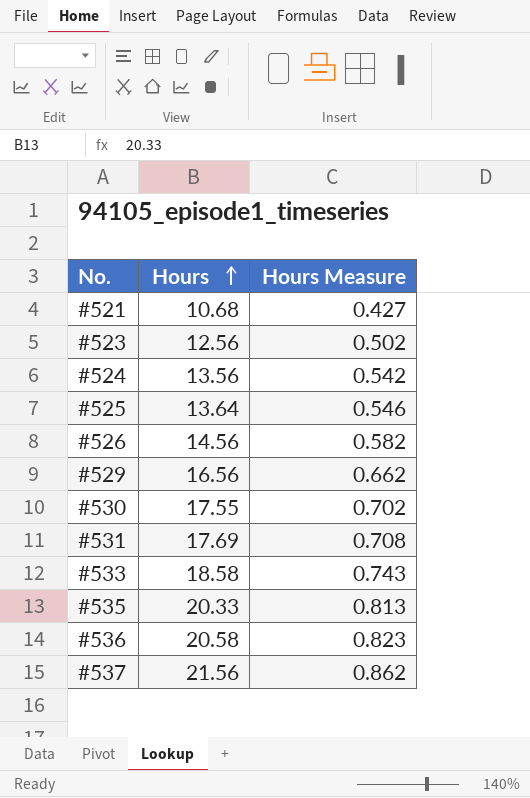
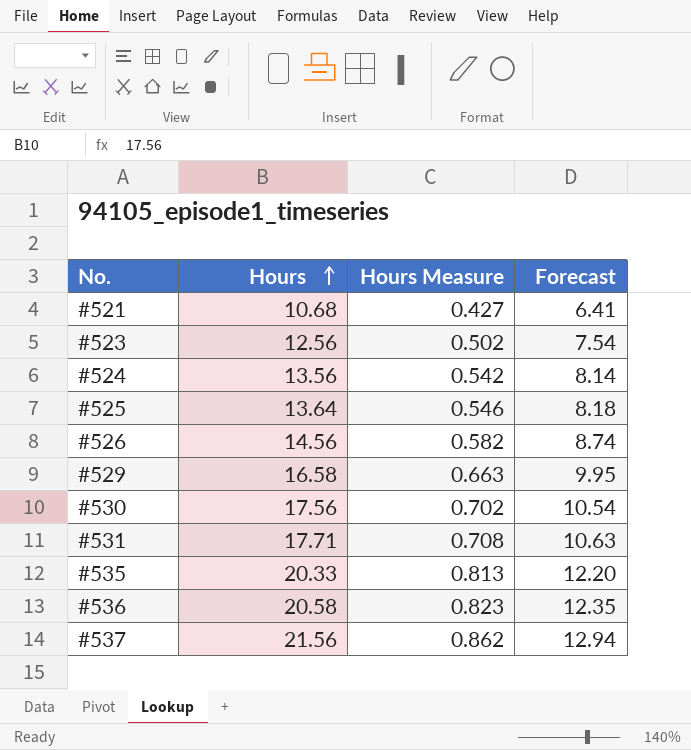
column Forecast | formula: none -> [Hours] * 0.6
row #533: 18.58 | 0.743 -> none
#529 | Hours: 16.56 -> 16.58
#529 | Hours Measure: 0.662 -> 0.663
#530 | Hours: 17.55 -> 17.56
#531 | Hours: 17.69 -> 17.71

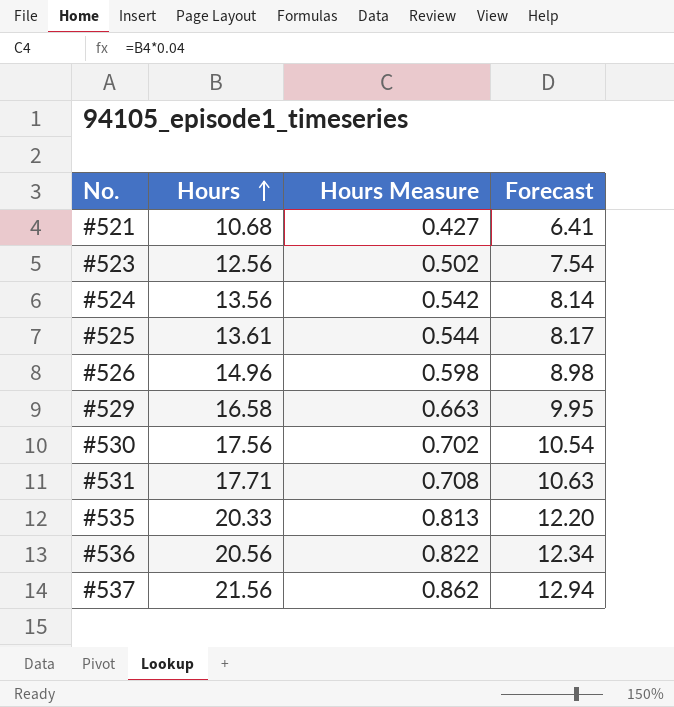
#525 | Hours: 13.64 -> 13.61
#525 | Hours Measure: 0.546 -> 0.544
#525 | Forecast: 8.18 -> 8.17
#526 | Hours: 14.56 -> 14.96
#526 | Hours Measure: 0.582 -> 0.598
#526 | Forecast: 8.74 -> 8.98
#536 | Hours: 20.58 -> 20.56
#536 | Hours Measure: 0.823 -> 0.822
#536 | Forecast: 12.35 -> 12.34

